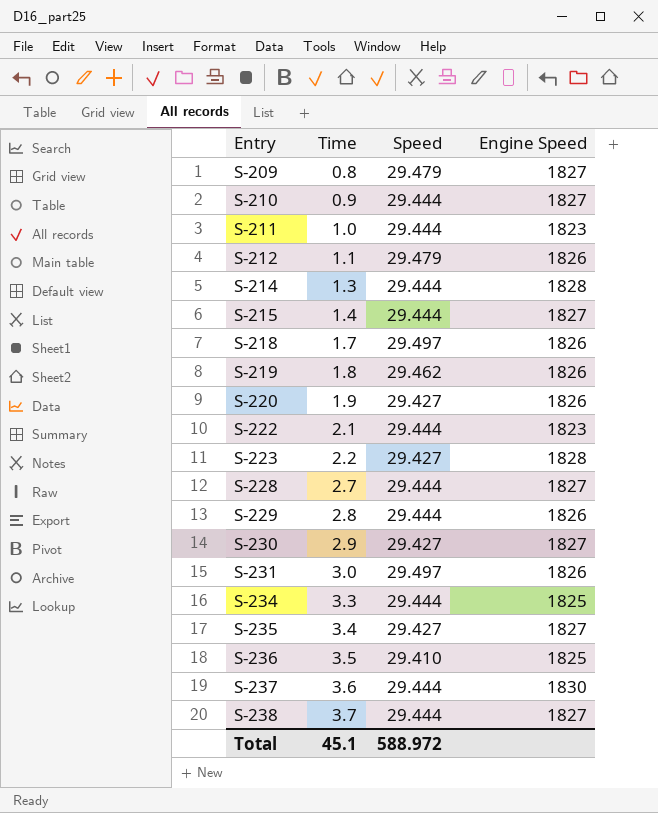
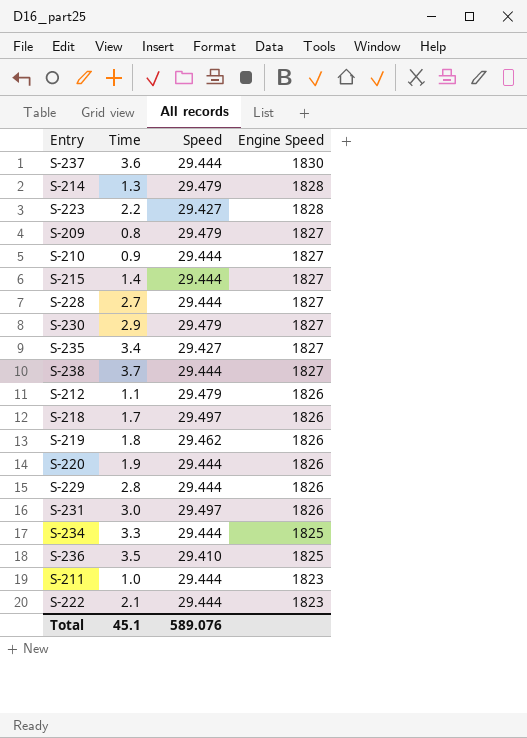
row order: Entry ascending -> Engine Speed descending
S-214 | Speed: 29.444 -> 29.479
S-230 | Speed: 29.427 -> 29.479
S-220 | Speed: 29.427 -> 29.444
Total | Speed: 588.972 -> 589.076

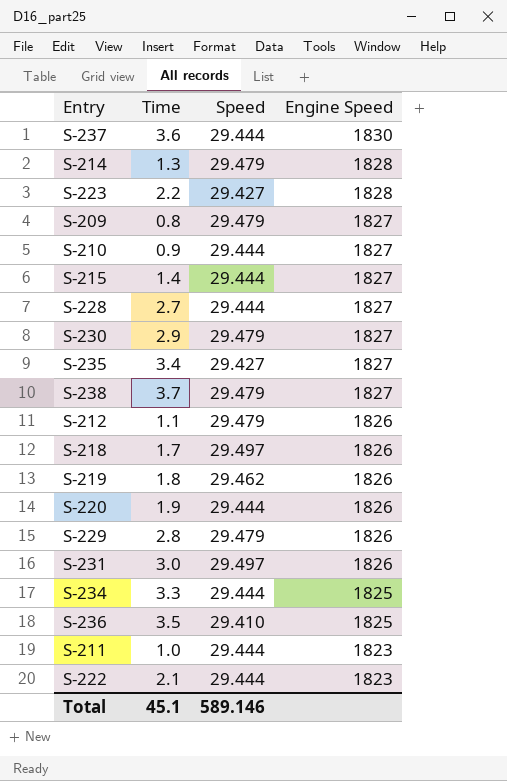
S-238 | Speed: 29.444 -> 29.479
S-229 | Speed: 29.444 -> 29.479
Total | Speed: 589.076 -> 589.146

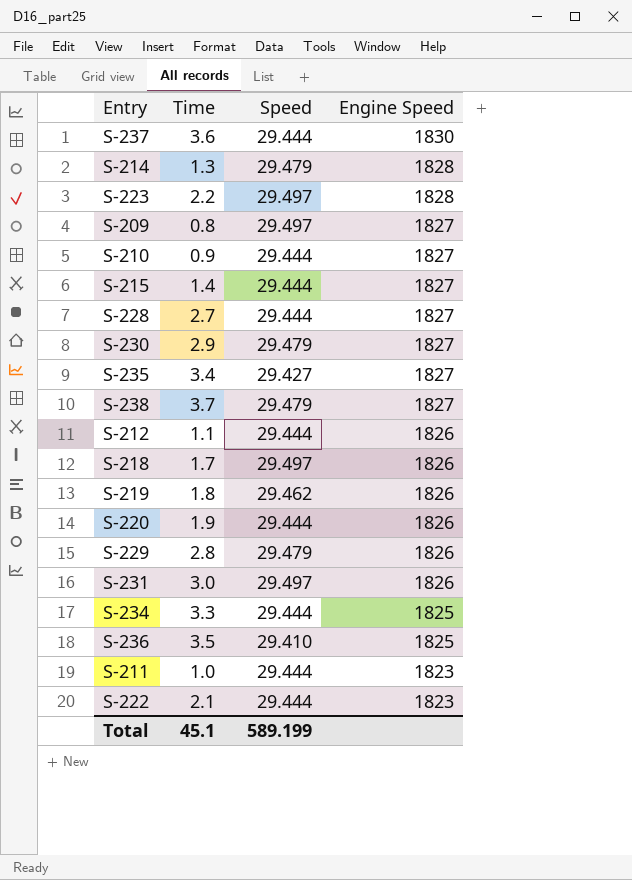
S-223 | Speed: 29.427 -> 29.497
S-209 | Speed: 29.479 -> 29.497
S-212 | Speed: 29.479 -> 29.444
Total | Speed: 589.146 -> 589.199

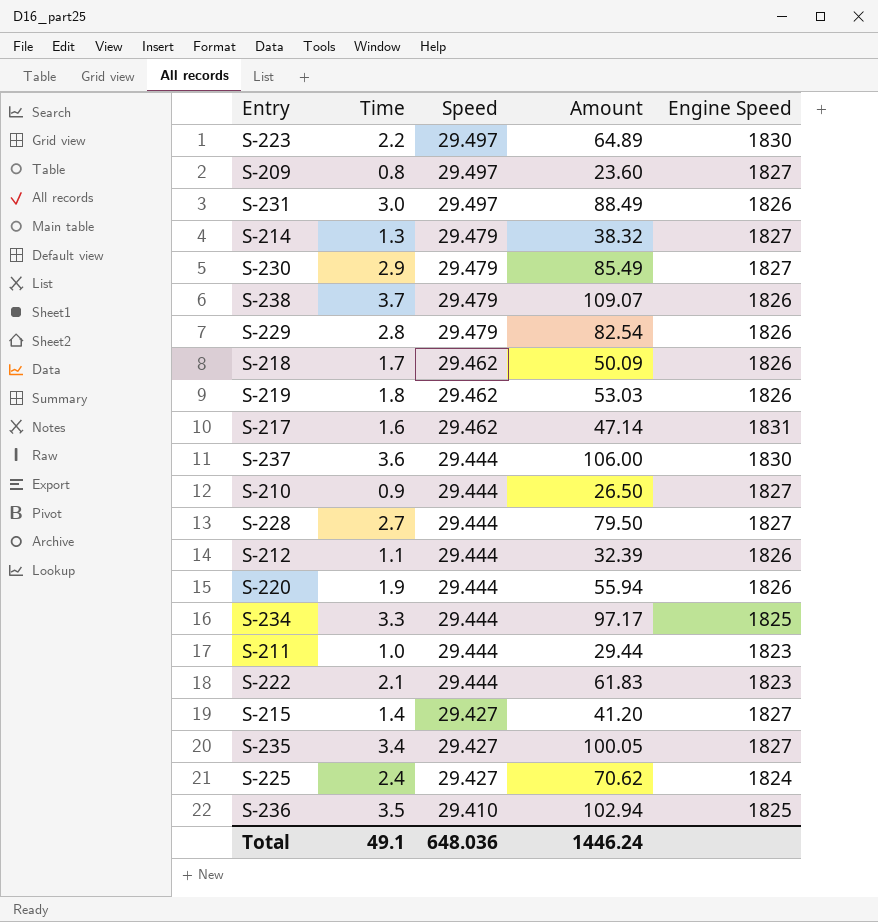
row order: Engine Speed descending -> Speed descending
column Amount | formula: none -> [Time] * [Speed]
S-223 | Engine Speed: 1828 -> 1830
S-214 | Engine Speed: 1828 -> 1827
S-238 | Engine Speed: 1827 -> 1826
S-218 | Speed: 29.497 -> 29.462
row S-217: none -> 1.6 | 29.462 | 47.14 | 1831
S-215 | Speed: 29.444 -> 29.427
row S-225: none -> 2.4 | 29.427 | 70.62 | 1824
Total | Time: 45.1 -> 49.1
Total | Speed: 589.199 -> 648.036

